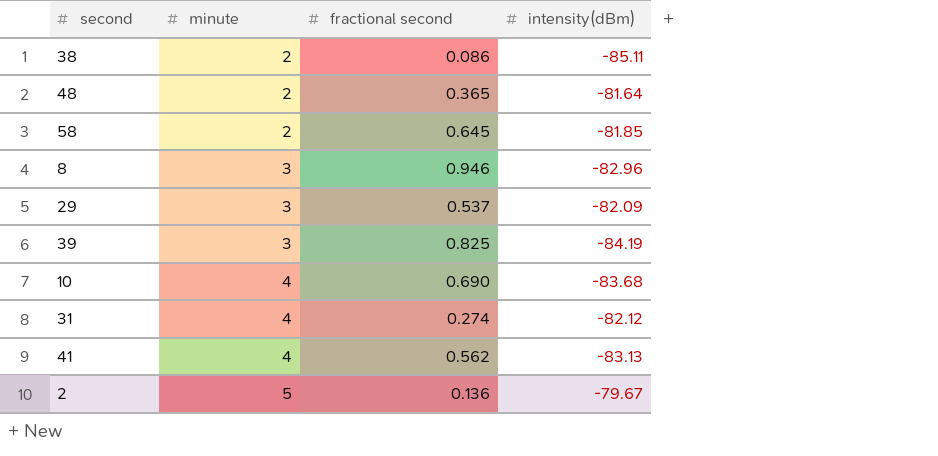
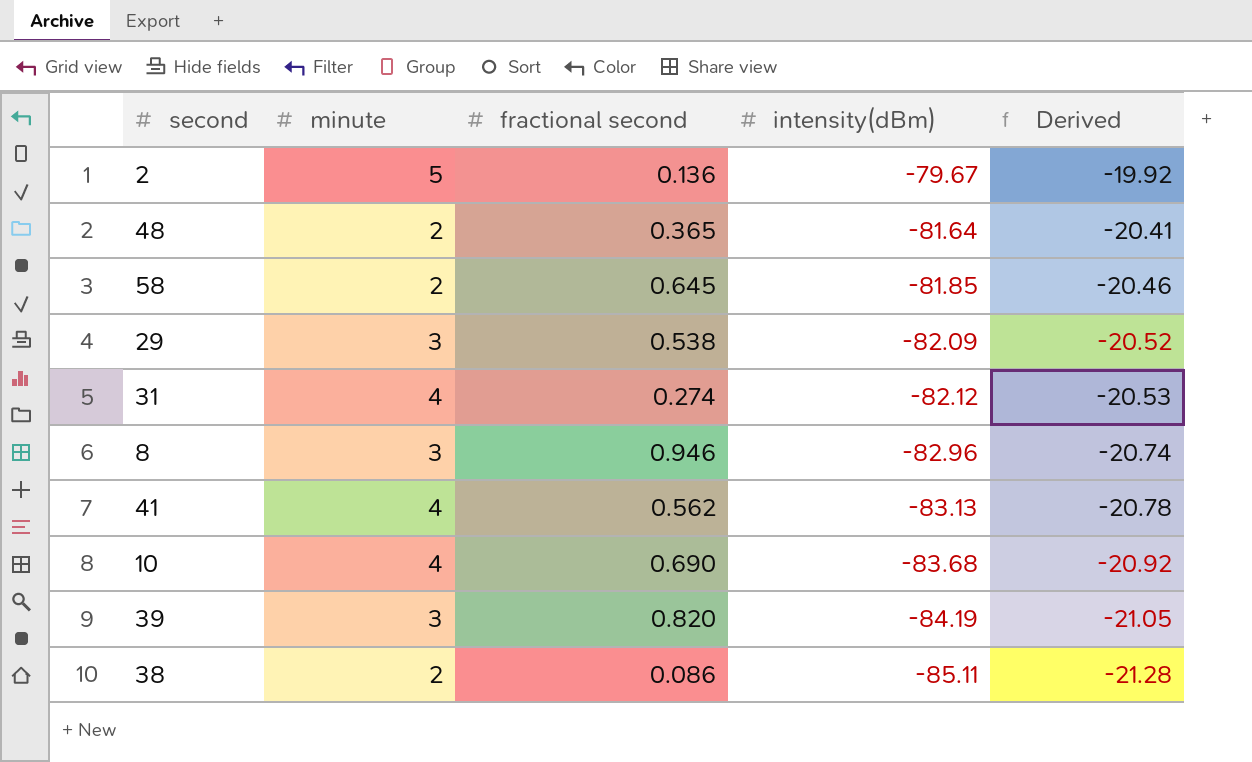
row order: minute ascending -> intensity(dBm) descending
column Derived | formula: none -> [intensity(dBm)] * 0.25
29 | fractional second: 0.537 -> 0.538
39 | fractional second: 0.825 -> 0.820

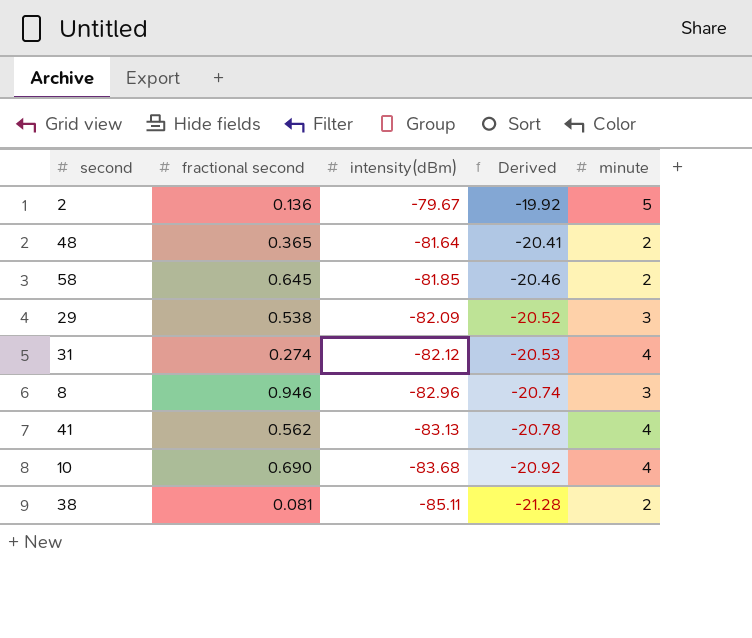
column minute | position: 2 -> 5
row 39: 3 | 0.820 | -84.19 | -21.05 -> none
38 | fractional second: 0.086 -> 0.081

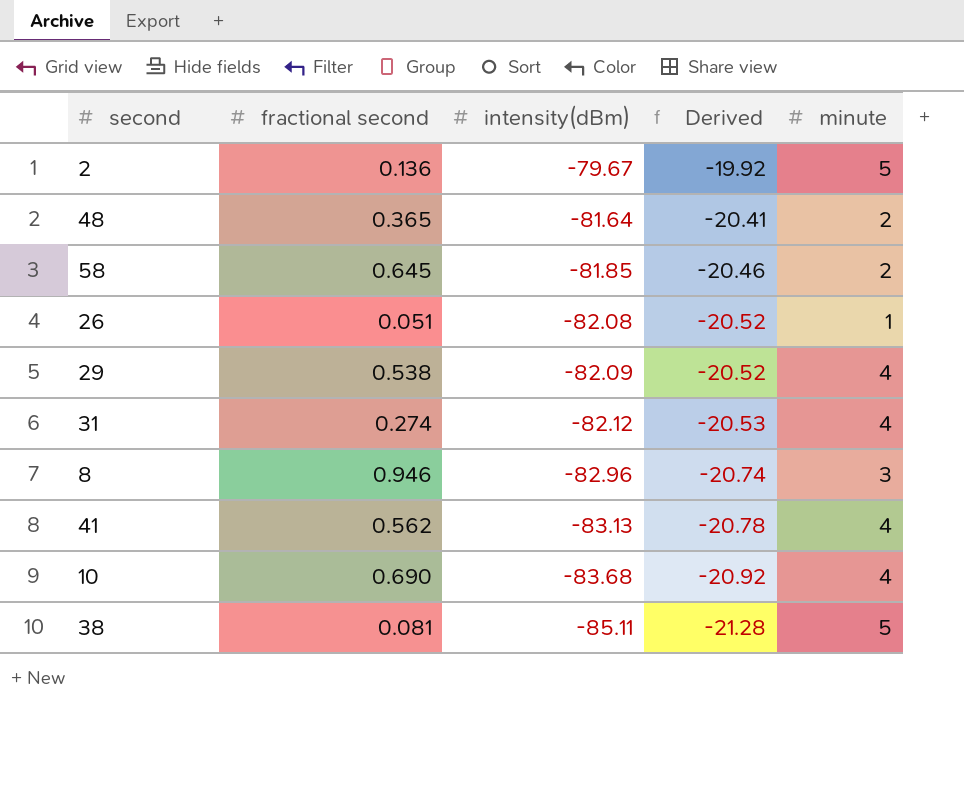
row 26: none -> 0.051 | -82.08 | -20.52 | 1
29 | minute: 3 -> 4
38 | minute: 2 -> 5

